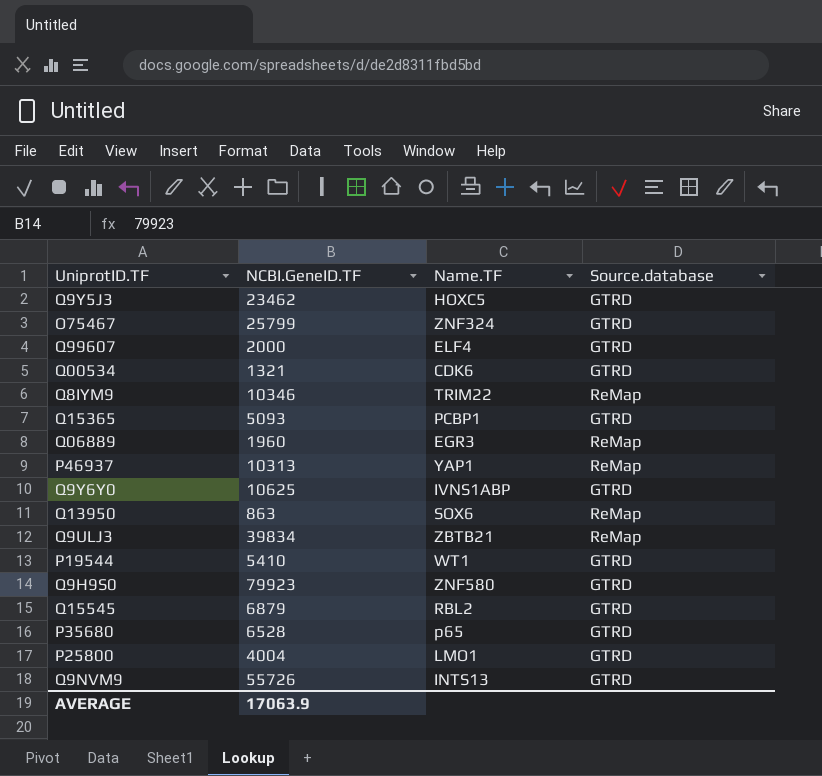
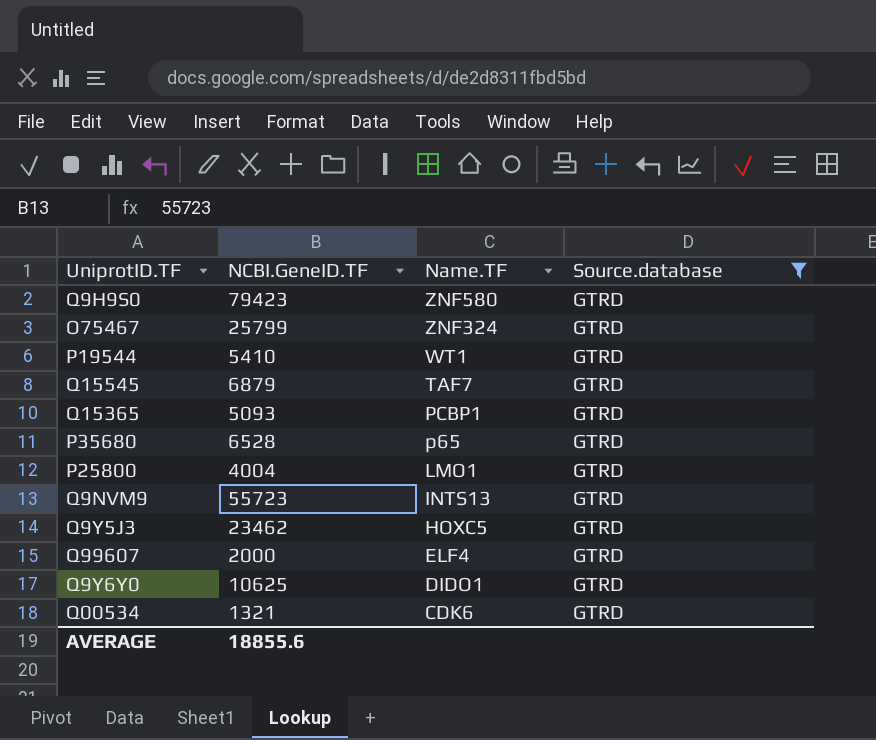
filter: none -> Source.database = GTRD
row order: none -> Name.TF descending
Q9H9S0 | NCBI.GeneID.TF: 79923 -> 79423
Q15545 | Name.TF: RBL2 -> TAF7
Q9NVM9 | NCBI.GeneID.TF: 55726 -> 55723
Q9Y6Y0 | Name.TF: IVNS1ABP -> DIDO1
AVERAGE | NCBI.GeneID.TF: 17063.9 -> 18855.6

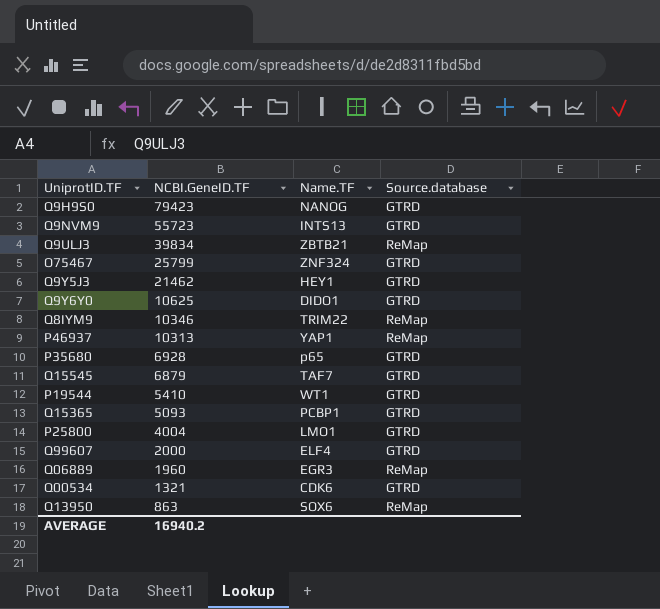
filter: Source.database = GTRD -> none
row order: Name.TF descending -> NCBI.GeneID.TF descending
Q9H9S0 | Name.TF: ZNF580 -> NANOG
Q9Y5J3 | NCBI.GeneID.TF: 23462 -> 21462
Q9Y5J3 | Name.TF: HOXC5 -> HEY1
P35680 | NCBI.GeneID.TF: 6528 -> 6928
AVERAGE | NCBI.GeneID.TF: 18855.6 -> 16940.2

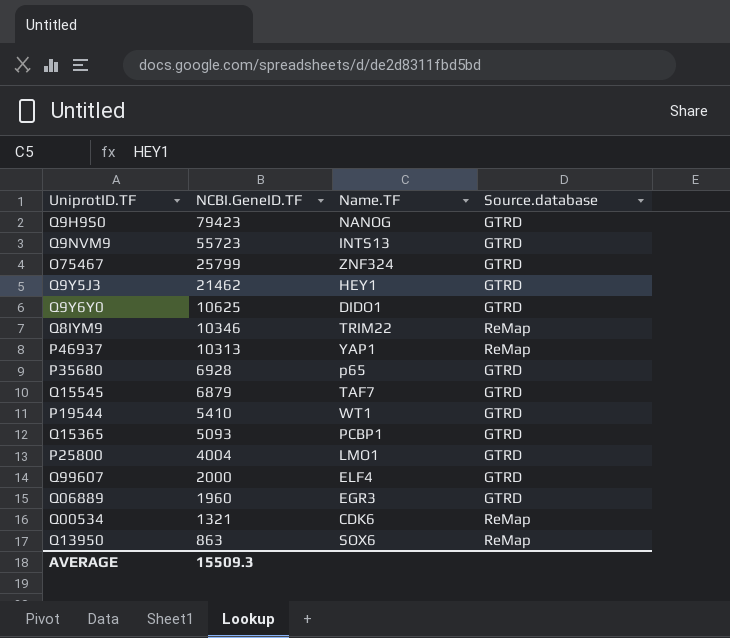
row Q9ULJ3: 39834 | ZBTB21 | ReMap -> none
Q06889 | Source.database: ReMap -> GTRD
Q00534 | Source.database: GTRD -> ReMap
AVERAGE | NCBI.GeneID.TF: 16940.2 -> 15509.3

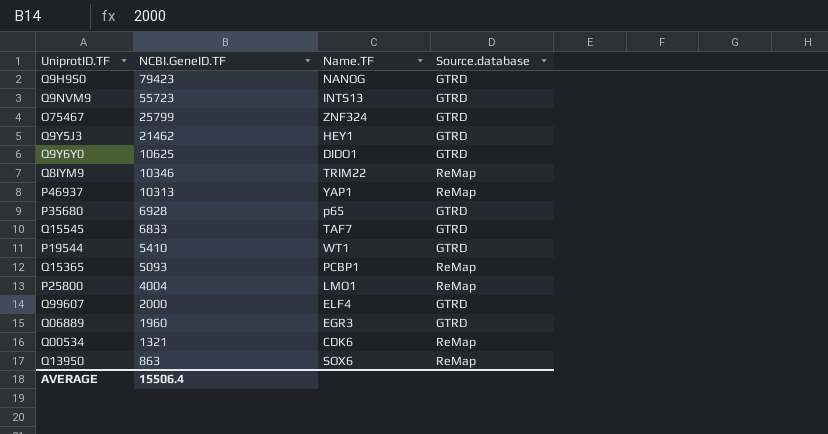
Q15545 | NCBI.GeneID.TF: 6879 -> 6833
Q15365 | Source.database: GTRD -> ReMap
P25800 | Source.database: GTRD -> ReMap
AVERAGE | NCBI.GeneID.TF: 15509.3 -> 15506.4

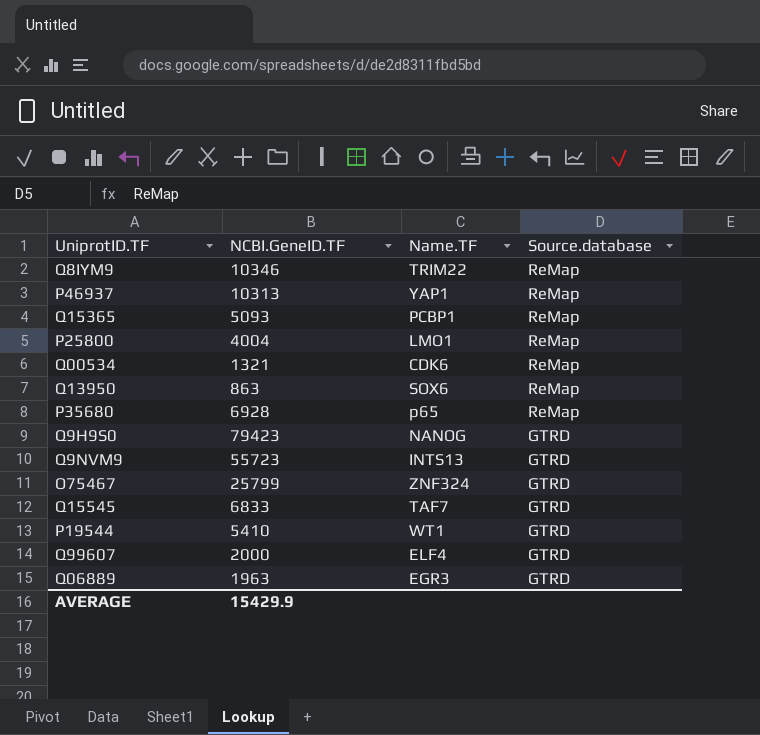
row order: NCBI.GeneID.TF descending -> Source.database descending
row Q9Y5J3: 21462 | HEY1 | GTRD -> none
row Q9Y6Y0: 10625 | DIDO1 | GTRD -> none
P35680 | Source.database: GTRD -> ReMap
Q06889 | NCBI.GeneID.TF: 1960 -> 1963
AVERAGE | NCBI.GeneID.TF: 15506.4 -> 15429.9

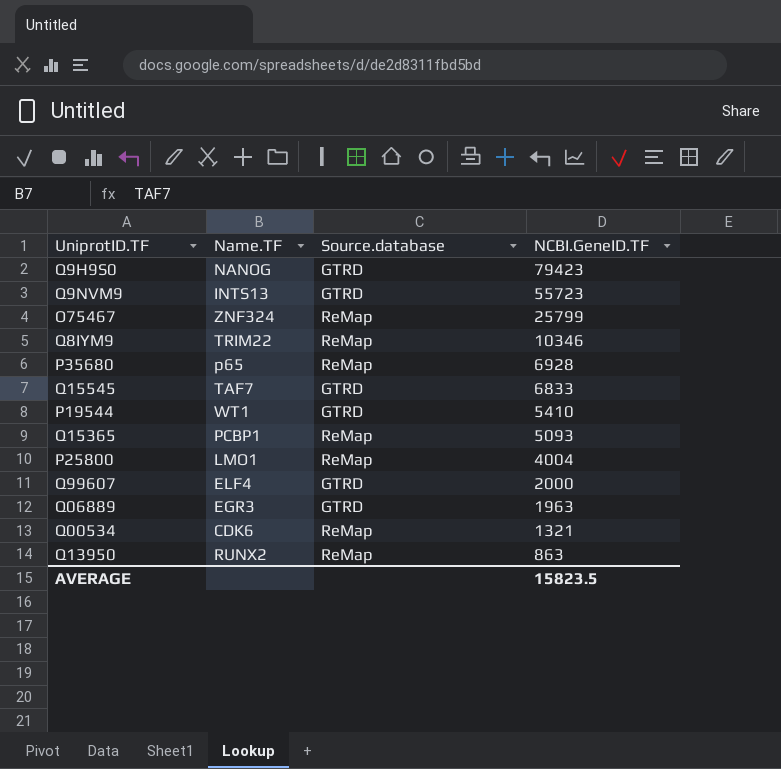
row order: Source.database descending -> NCBI.GeneID.TF descending
column NCBI.GeneID.TF | position: 2 -> 4
row P46937: 10313 | YAP1 | ReMap -> none
O75467 | Source.database: GTRD -> ReMap
Q13950 | Name.TF: SOX6 -> RUNX2
AVERAGE | NCBI.GeneID.TF: 15429.9 -> 15823.5

